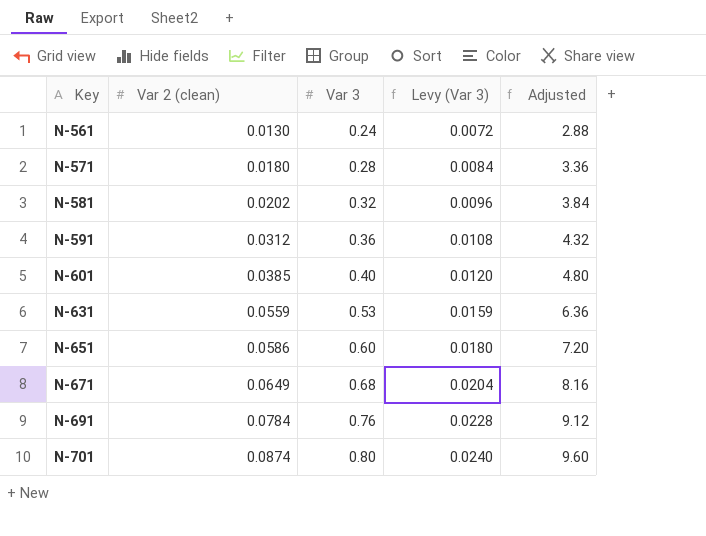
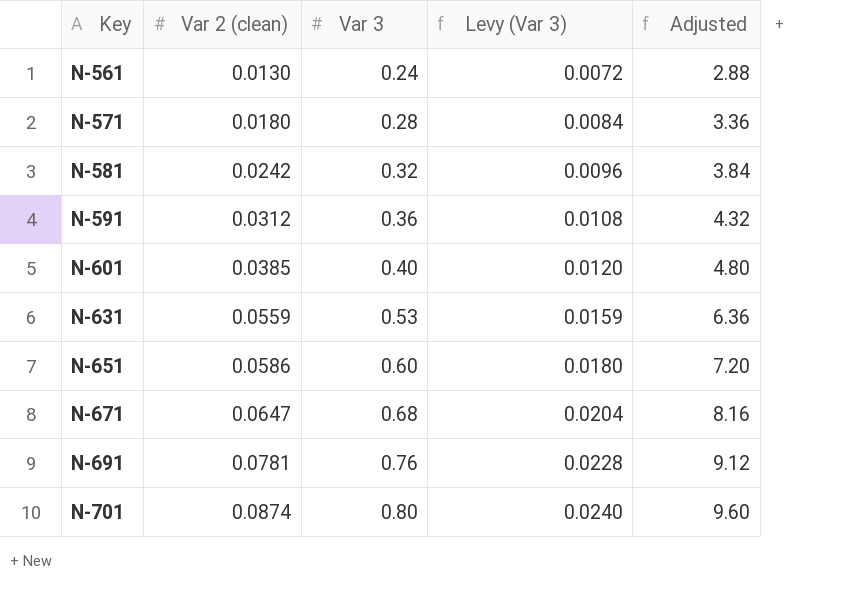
N-581 | Var 2 (clean): 0.0202 -> 0.0242
N-671 | Var 2 (clean): 0.0649 -> 0.0647
N-691 | Var 2 (clean): 0.0784 -> 0.0781

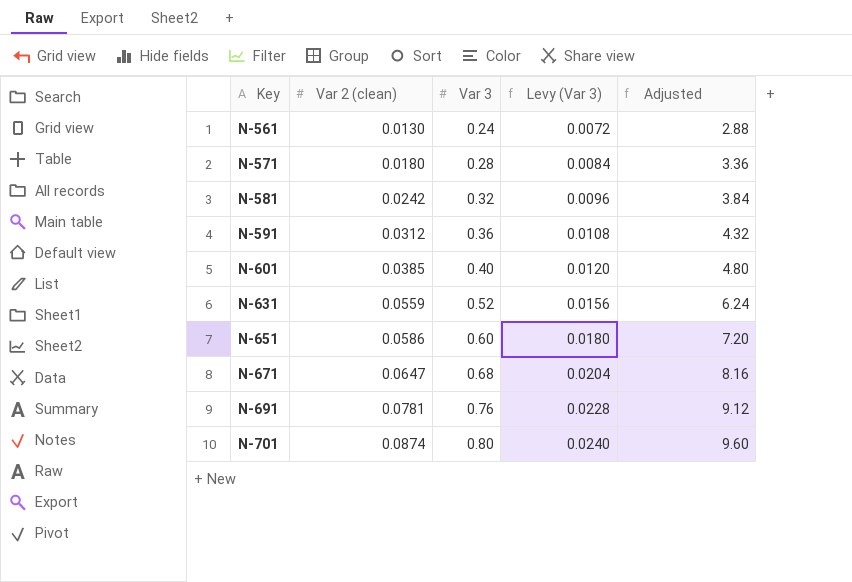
N-631 | Var 3: 0.53 -> 0.52
N-631 | Levy (Var 3): 0.0159 -> 0.0156
N-631 | Adjusted: 6.36 -> 6.24

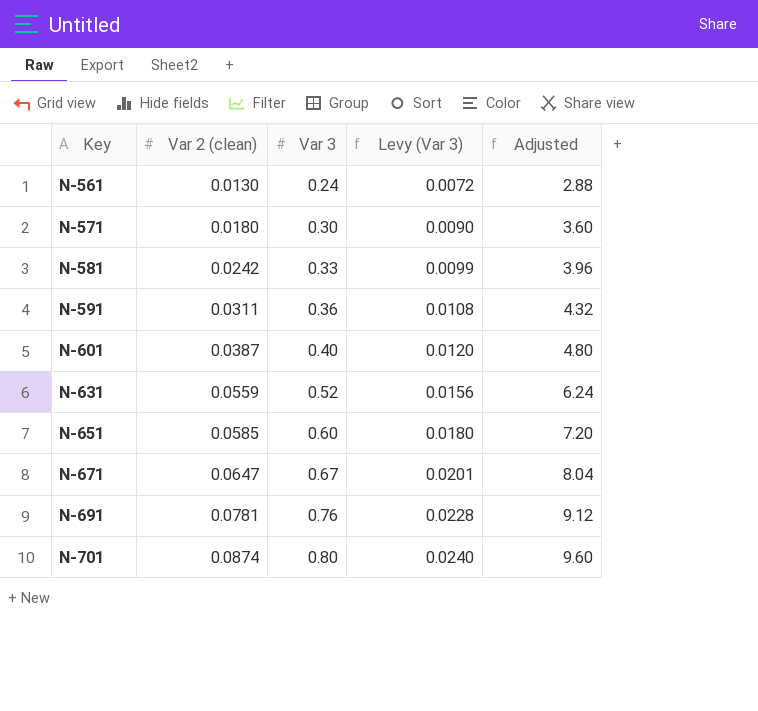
N-571 | Var 3: 0.28 -> 0.30
N-571 | Levy (Var 3): 0.0084 -> 0.0090
N-571 | Adjusted: 3.36 -> 3.60
N-581 | Var 3: 0.32 -> 0.33
N-581 | Levy (Var 3): 0.0096 -> 0.0099
N-581 | Adjusted: 3.84 -> 3.96
N-591 | Var 2 (clean): 0.0312 -> 0.0311
N-601 | Var 2 (clean): 0.0385 -> 0.0387
N-651 | Var 2 (clean): 0.0586 -> 0.0585
N-671 | Var 3: 0.68 -> 0.67
N-671 | Levy (Var 3): 0.0204 -> 0.0201
N-671 | Adjusted: 8.16 -> 8.04

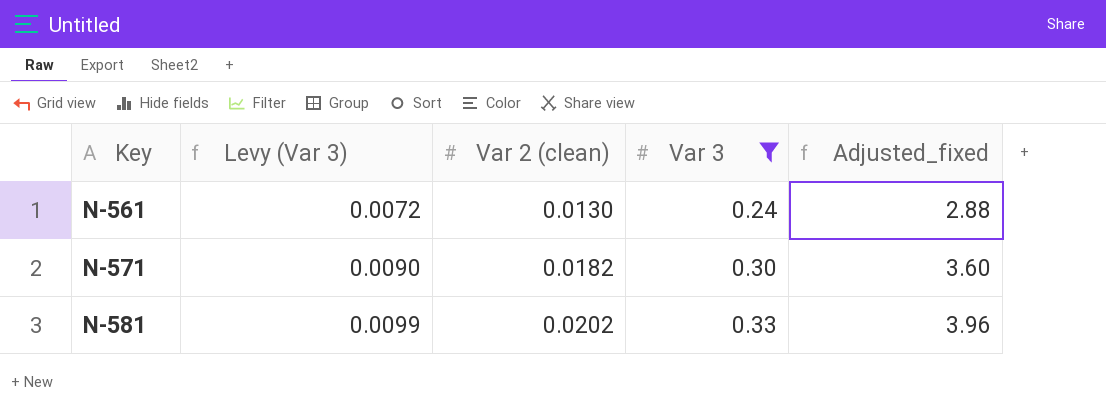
filter: none -> Var 3 <= 0.33
column Levy (Var 3) | position: 4 -> 2
column name: Adjusted -> Adjusted_fixed
N-571 | Var 2 (clean): 0.0180 -> 0.0182
N-581 | Var 2 (clean): 0.0242 -> 0.0202

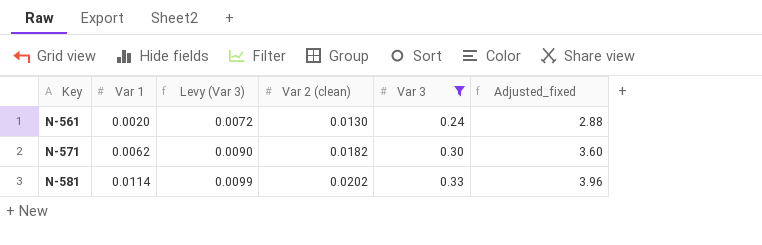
column Var 1 | position: none -> 2

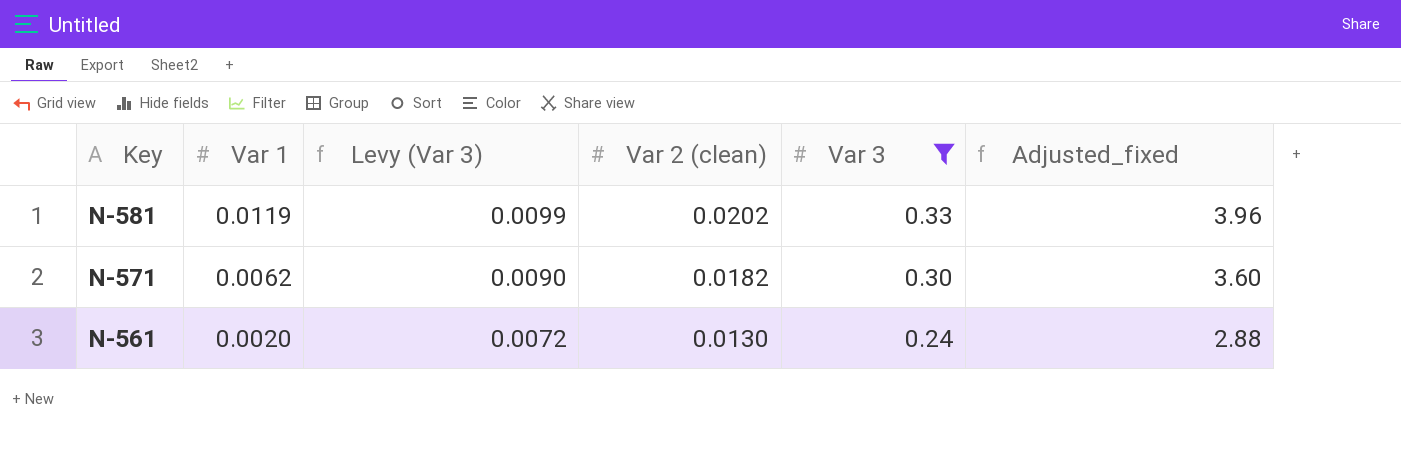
row order: Key ascending -> Key descending
N-581 | Var 1: 0.0114 -> 0.0119

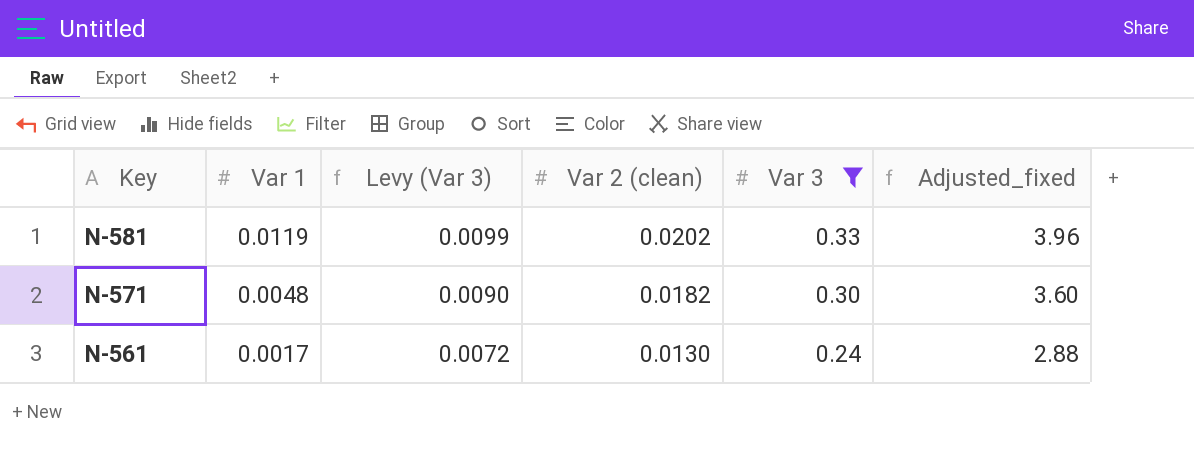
N-571 | Var 1: 0.0062 -> 0.0048
N-561 | Var 1: 0.0020 -> 0.0017

